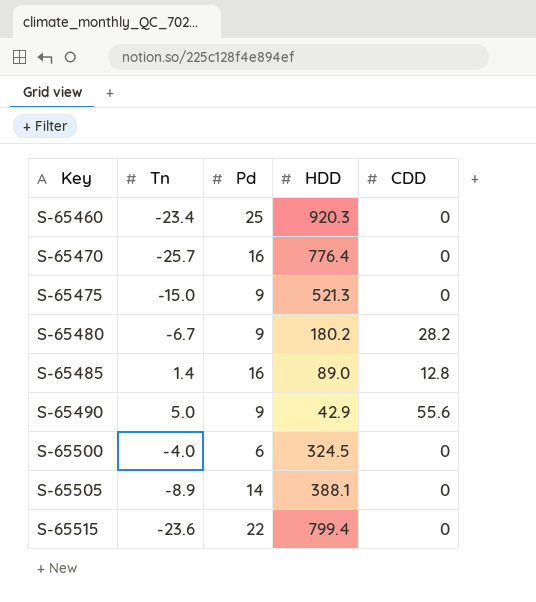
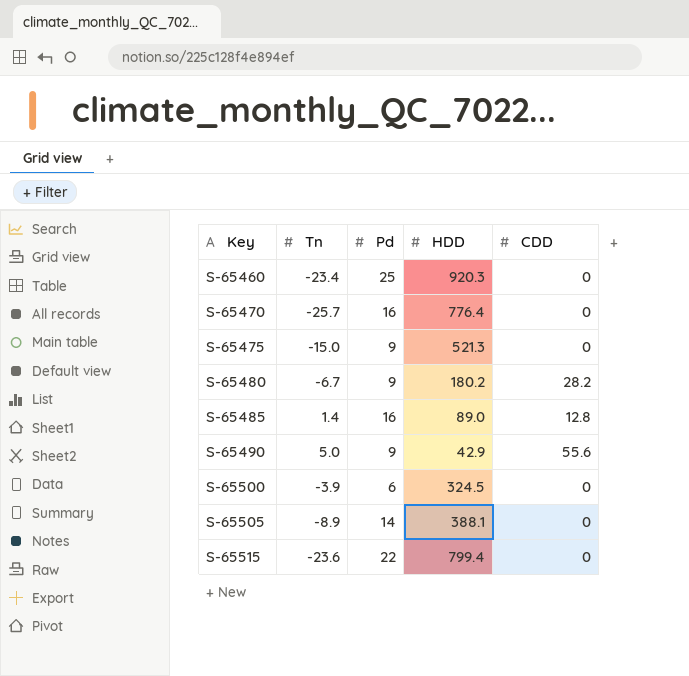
S-65500 | Tn: -4.0 -> -3.9

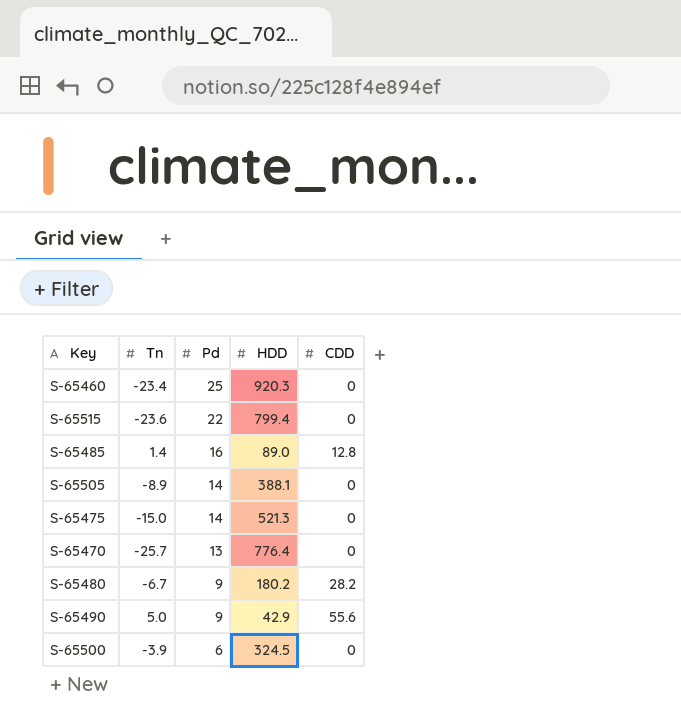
row order: Key ascending -> Pd descending
S-65475 | Pd: 9 -> 14
S-65470 | Pd: 16 -> 13

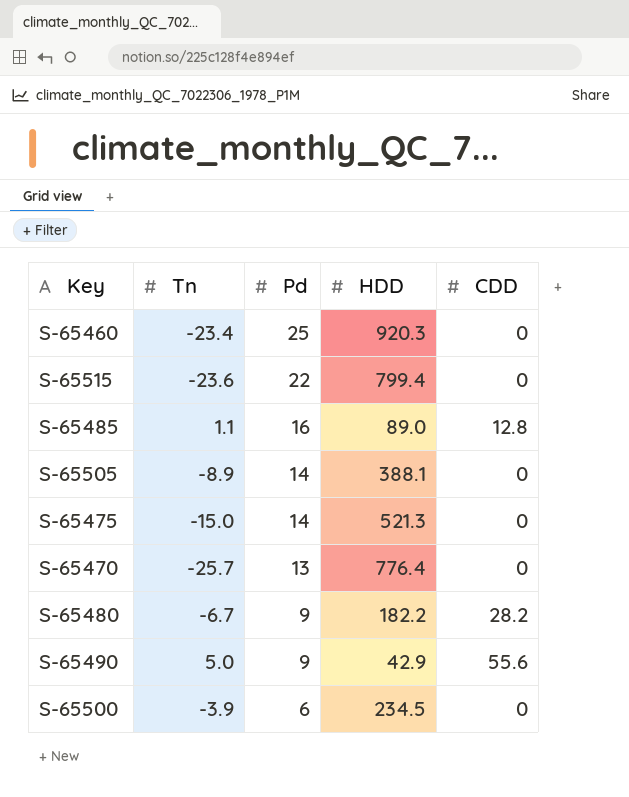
S-65485 | Tn: 1.4 -> 1.1
S-65480 | HDD: 180.2 -> 182.2
S-65500 | HDD: 324.5 -> 234.5

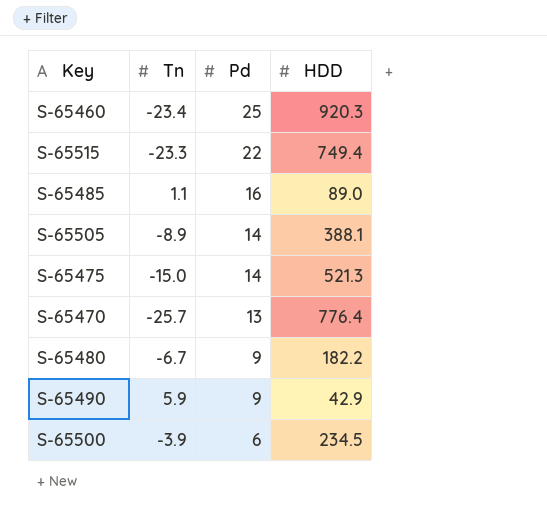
column CDD | position: 5 -> none
S-65515 | Tn: -23.6 -> -23.3
S-65515 | HDD: 799.4 -> 749.4
S-65490 | Tn: 5.0 -> 5.9

